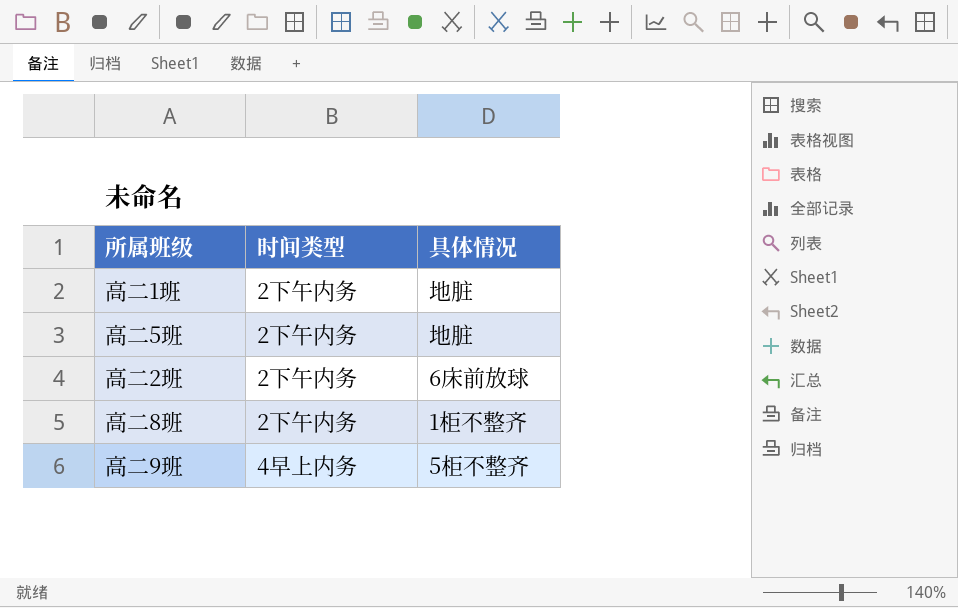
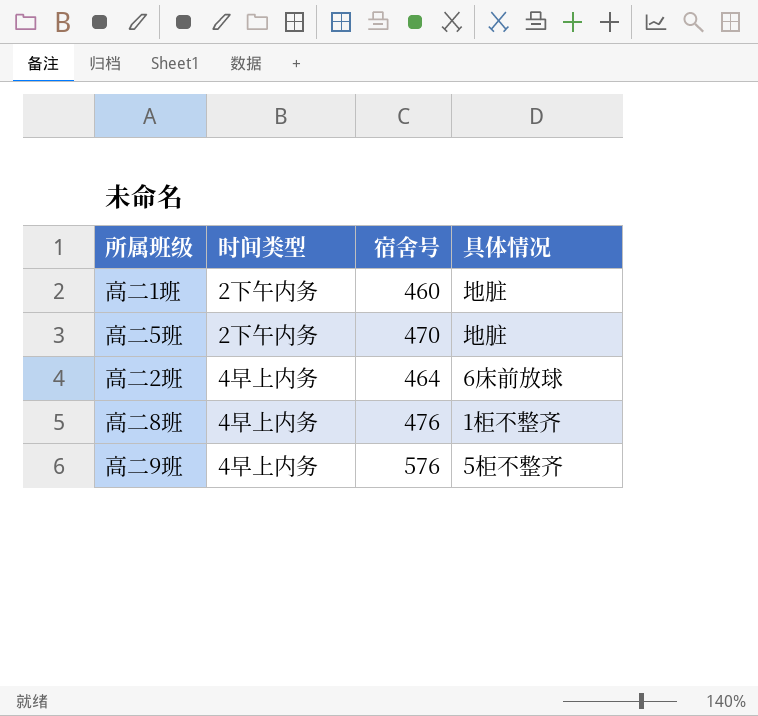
column 宿舍号 | position: none -> 3
高二2班 | 时间类型: 2下午内务 -> 4早上内务
高二8班 | 时间类型: 2下午内务 -> 4早上内务

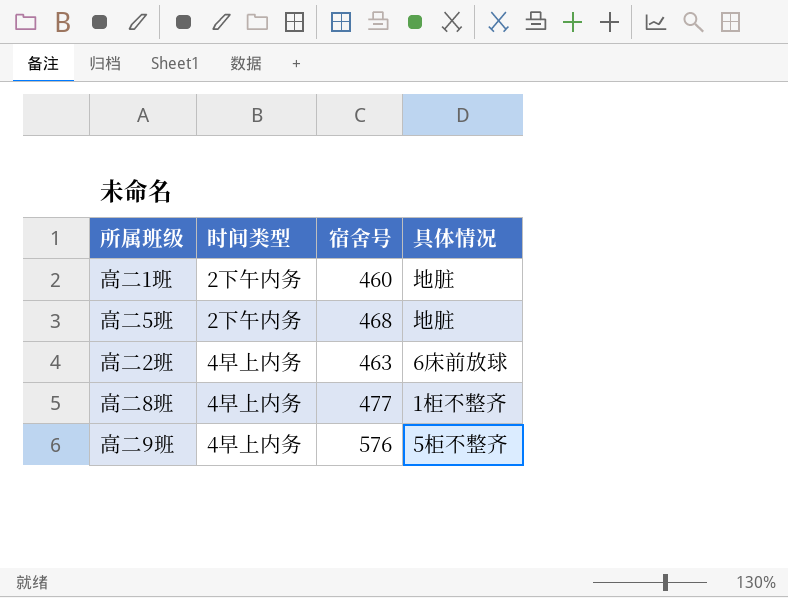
高二5班 | 宿舍号: 470 -> 468
高二2班 | 宿舍号: 464 -> 463
高二8班 | 宿舍号: 476 -> 477

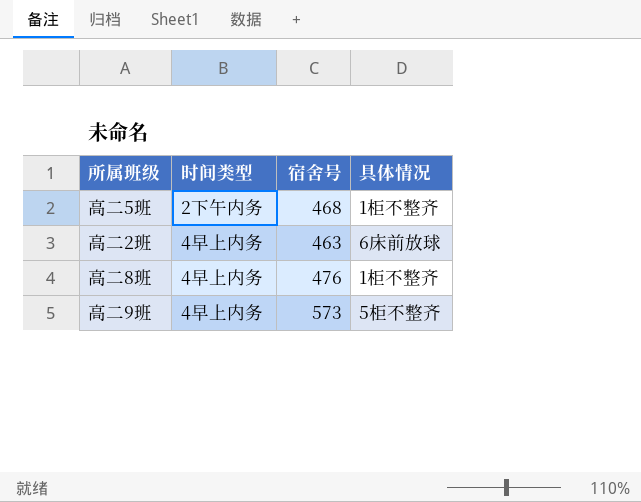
row 高二1班: 2下午内务 | 460 | 地脏 -> none
高二5班 | 具体情况: 地脏 -> 1柜不整齐
高二8班 | 宿舍号: 477 -> 476
高二9班 | 宿舍号: 576 -> 573

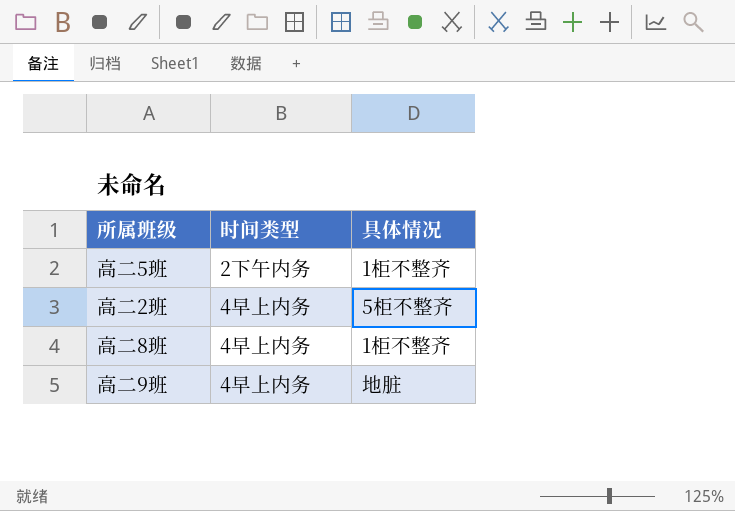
column 宿舍号 | position: 3 -> none
高二2班 | 具体情况: 6床前放球 -> 5柜不整齐
高二9班 | 具体情况: 5柜不整齐 -> 地脏

